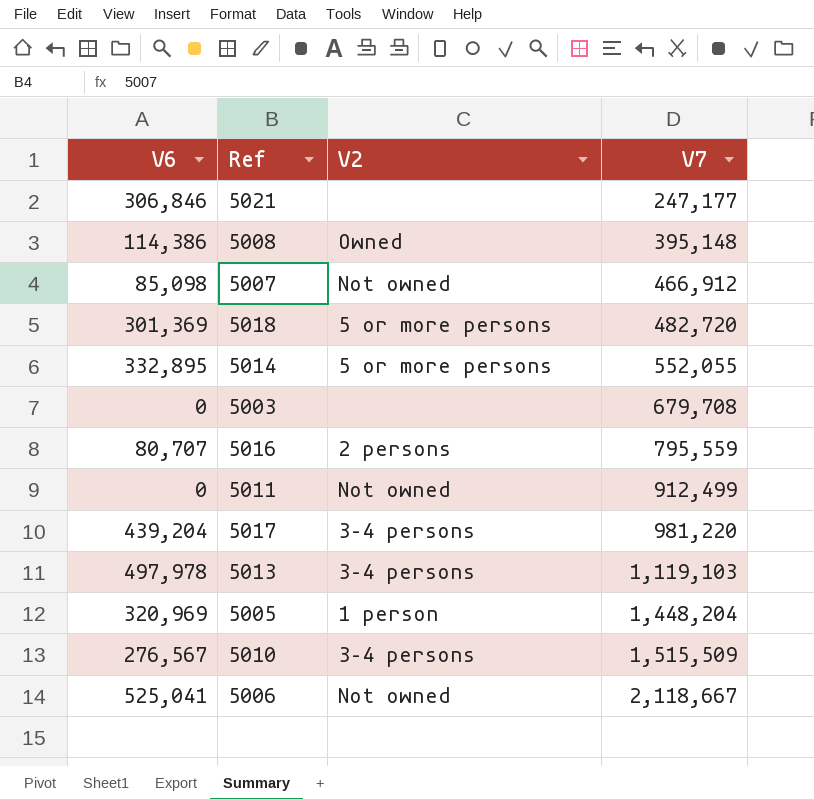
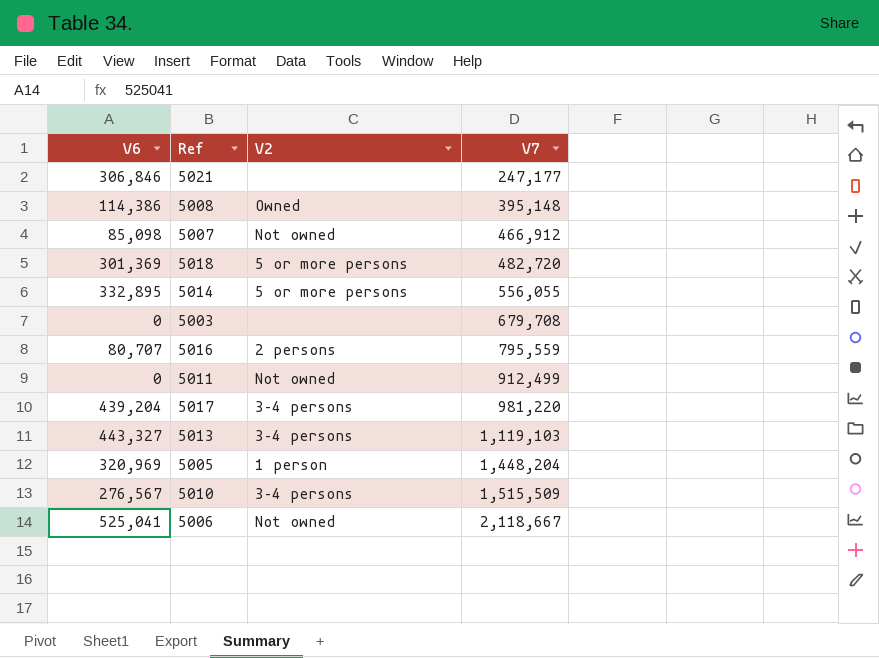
5014 | V7: 552,055 -> 556,055
5013 | V6: 497,978 -> 443,327

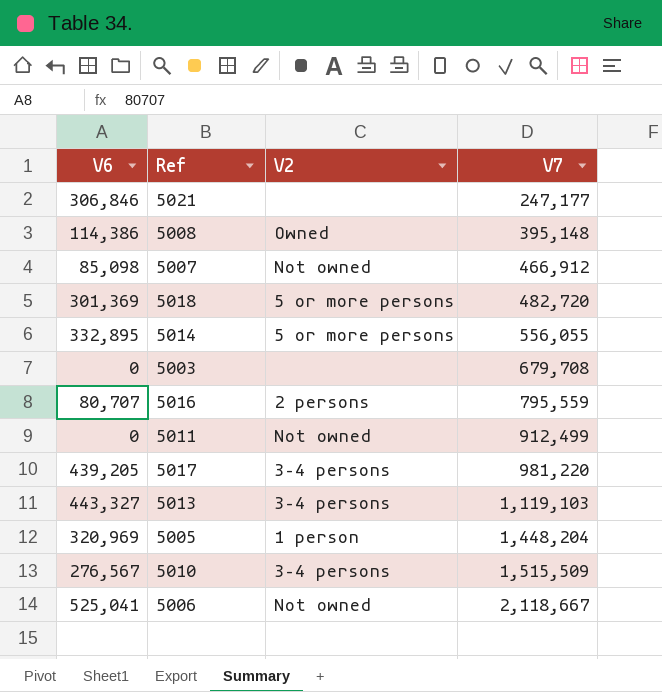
5017 | V6: 439,204 -> 439,205

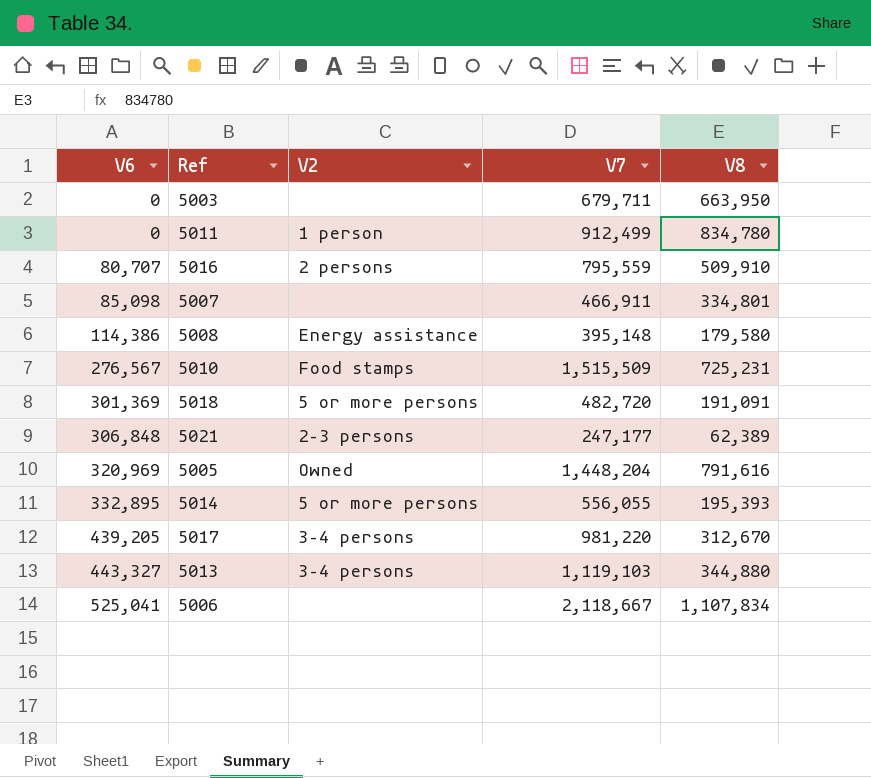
row order: V7 ascending -> V6 ascending
column V8 | position: none -> 5
5003 | V7: 679,708 -> 679,711
5011 | V2: Not owned -> 1 person
5007 | V2: Not owned -> none
5007 | V7: 466,912 -> 466,911
5008 | V2: Owned -> Energy assistance
5010 | V2: 3–4 persons -> Food stamps
5021 | V6: 306,846 -> 306,848
5021 | V2: none -> 2–3 persons
5005 | V2: 1 person -> Owned
5006 | V2: Not owned -> none

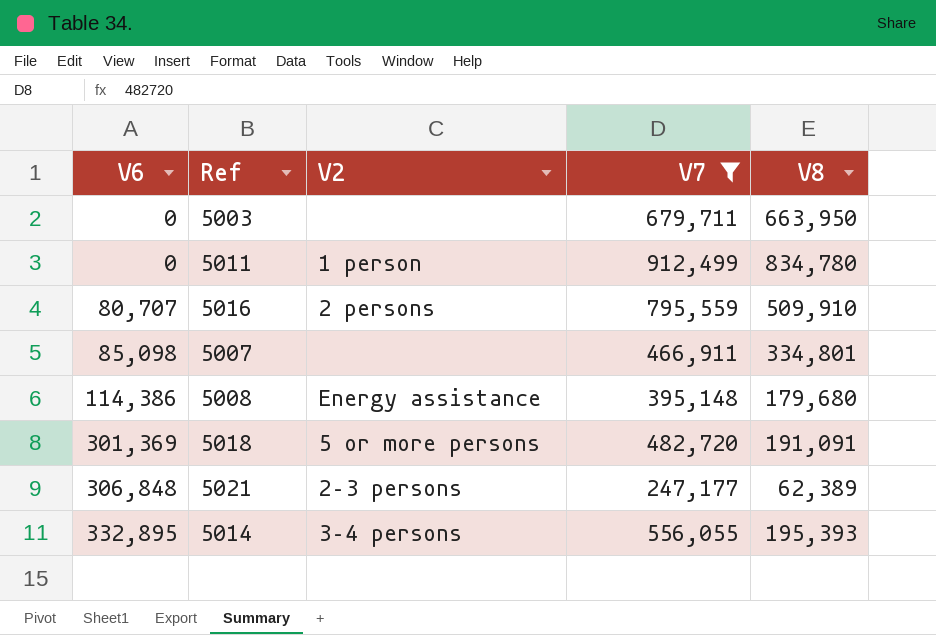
filter: none -> V7 <= 912,499
5008 | V8: 179,580 -> 179,680
5014 | V2: 5 or more persons -> 3–4 persons

